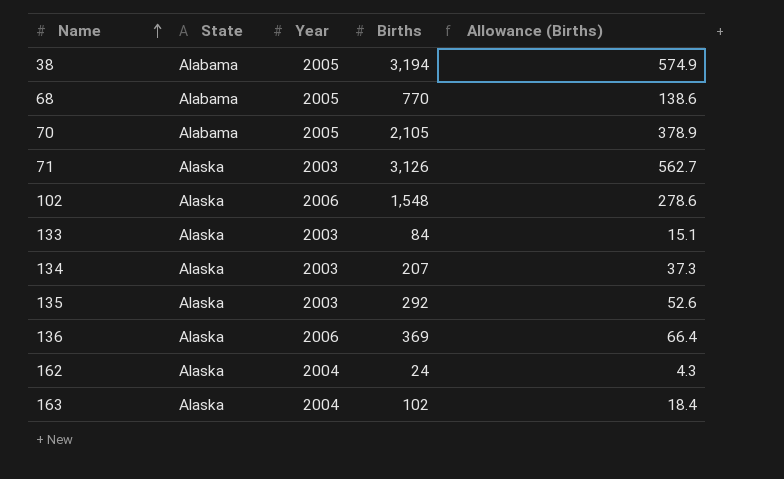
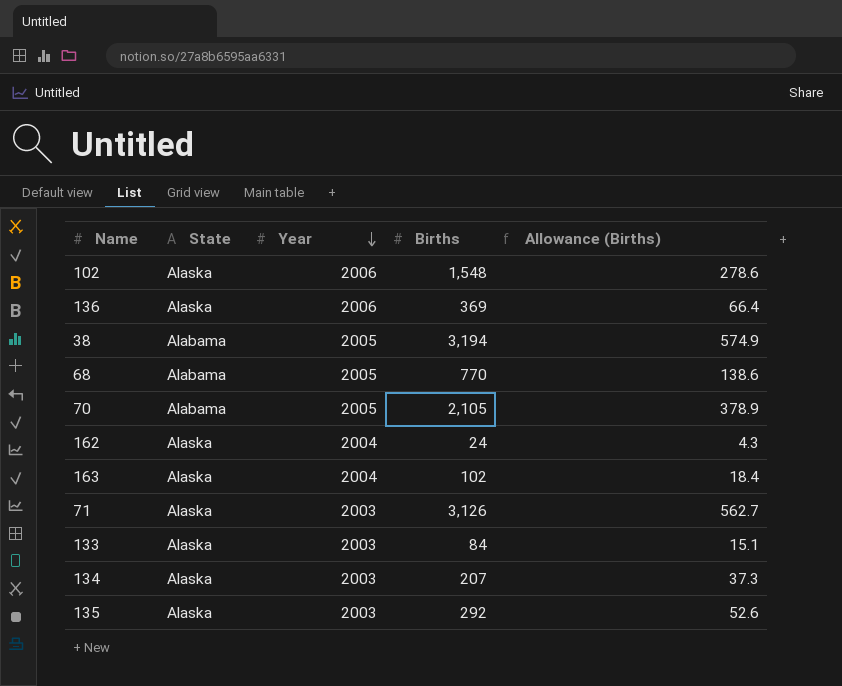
row order: Name ascending -> Year descending

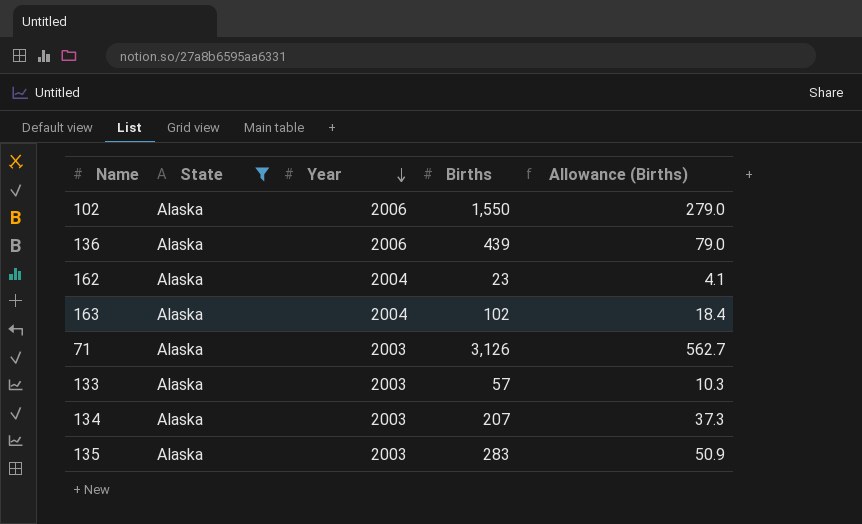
filter: none -> State = Alaska
102 | Births: 1,548 -> 1,550
102 | Allowance (Births): 278.6 -> 279.0
136 | Births: 369 -> 439
136 | Allowance (Births): 66.4 -> 79.0
162 | Births: 24 -> 23
162 | Allowance (Births): 4.3 -> 4.1
133 | Births: 84 -> 57
133 | Allowance (Births): 15.1 -> 10.3
135 | Births: 292 -> 283
135 | Allowance (Births): 52.6 -> 50.9

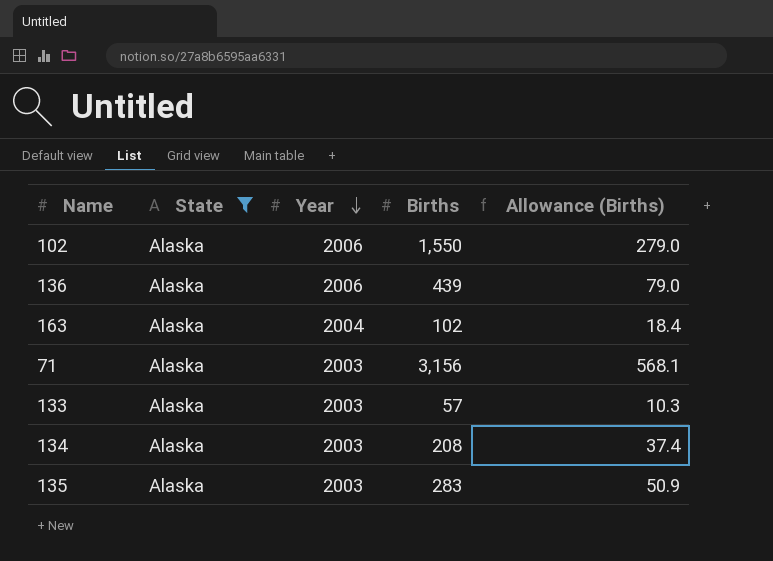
row 162: Alaska | 2004 | 23 | 4.1 -> none
71 | Births: 3,126 -> 3,156
71 | Allowance (Births): 562.7 -> 568.1
134 | Births: 207 -> 208
134 | Allowance (Births): 37.3 -> 37.4

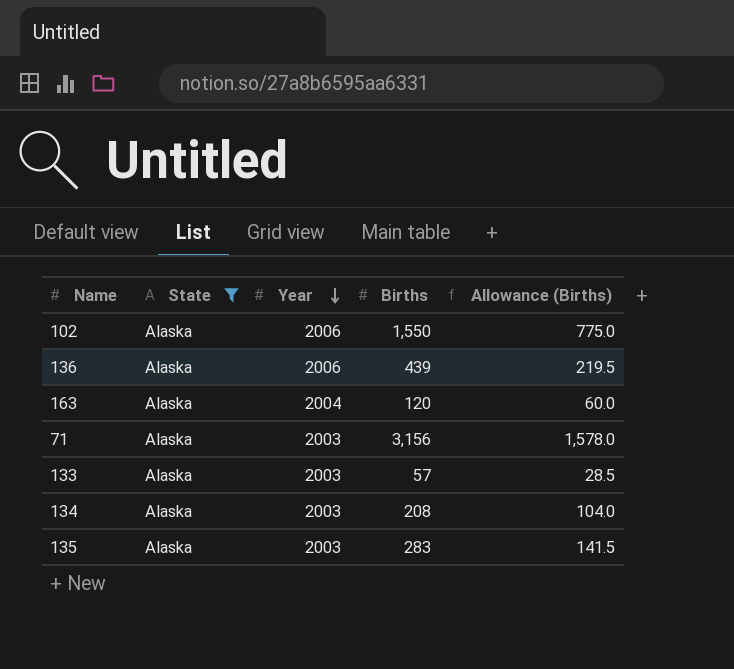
column Allowance (Births) | formula: [Births] * 0.18 -> [Births] * 0.5
163 | Births: 102 -> 120

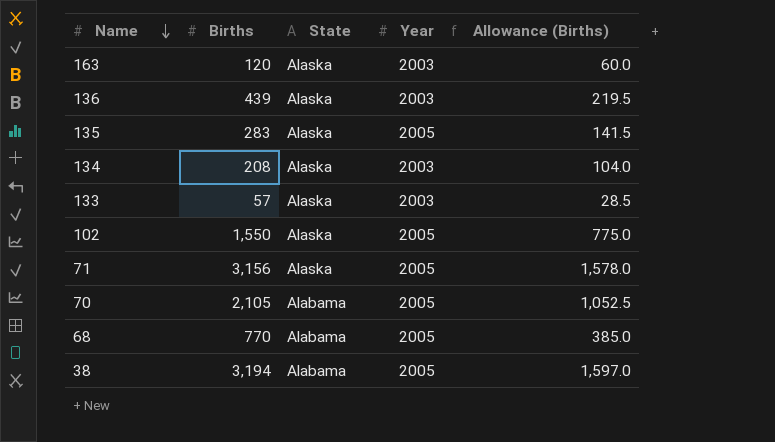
filter: State = Alaska -> none
row order: Year descending -> Name descending
column Births | position: 4 -> 2
163 | Year: 2004 -> 2003
136 | Year: 2006 -> 2003
135 | Year: 2003 -> 2005
102 | Year: 2006 -> 2005
71 | Year: 2003 -> 2005

